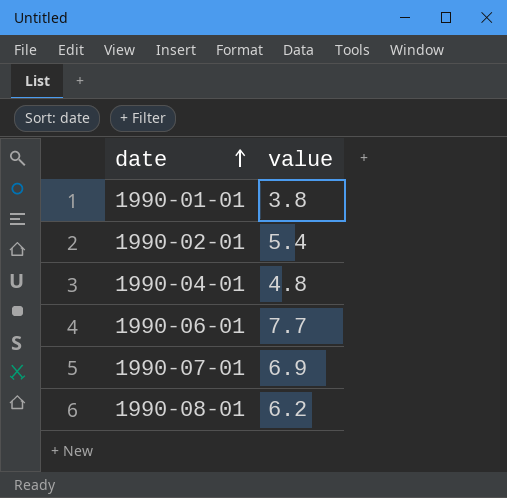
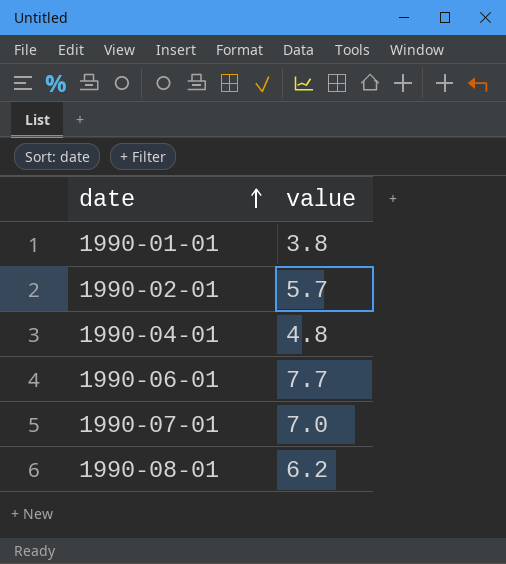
1990-02-01 | value: 5.4 -> 5.7
1990-07-01 | value: 6.9 -> 7.0

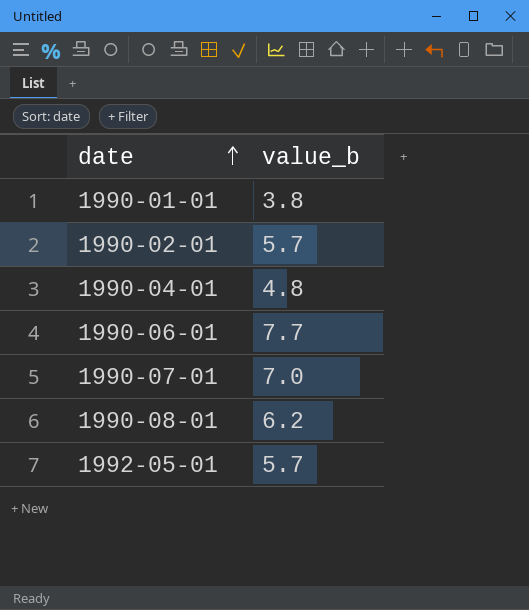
column name: value -> value_b
row 1992-05-01: none -> 5.7

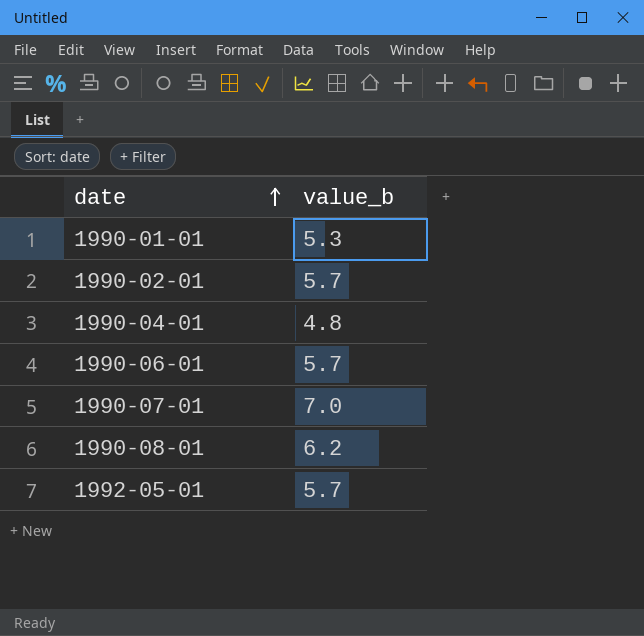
1990-01-01 | value_b: 3.8 -> 5.3
1990-06-01 | value_b: 7.7 -> 5.7

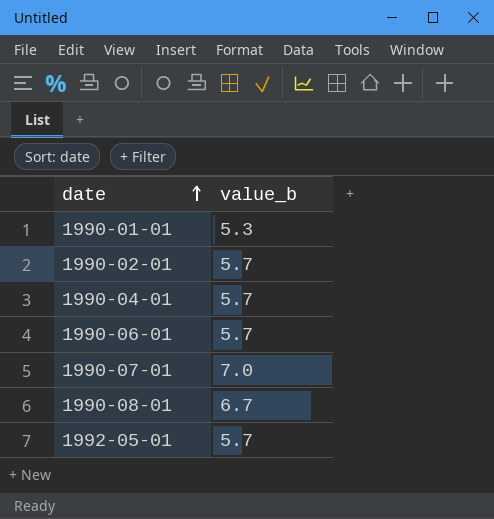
1990-04-01 | value_b: 4.8 -> 5.7
1990-08-01 | value_b: 6.2 -> 6.7

